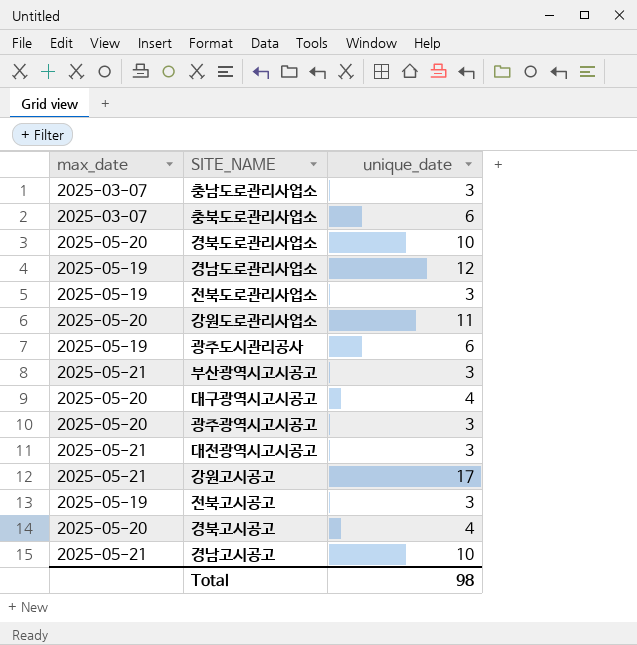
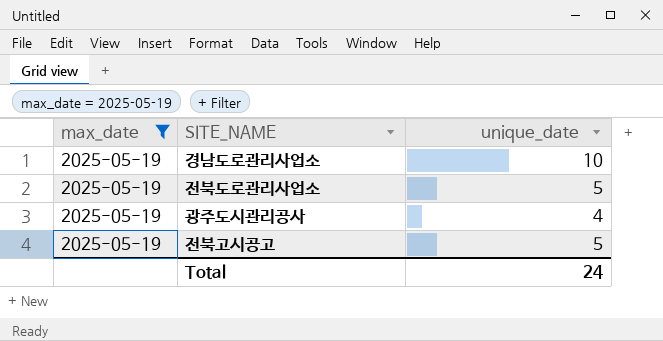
filter: none -> max_date = 2025-05-19
경남도로관리사업소 | unique_date: 12 -> 10
전북도로관리사업소 | unique_date: 3 -> 5
광주도시관리공사 | unique_date: 6 -> 4
전북고시공고 | unique_date: 3 -> 5
Total | unique_date: 98 -> 24

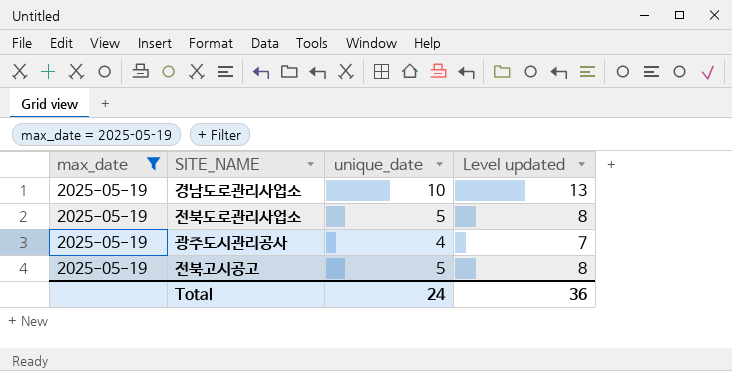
column Level updated | formula: none -> [unique_date] + 3

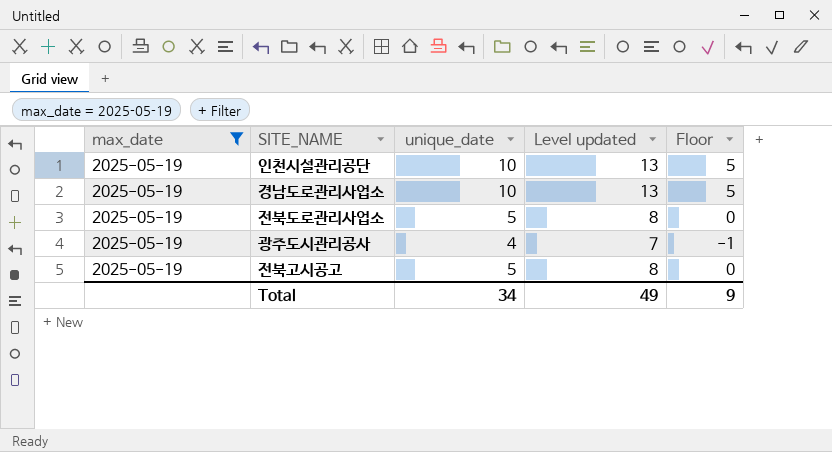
column Floor | formula: none -> [unique_date] - 5
row 인천시설관리공단: none -> 2025-05-19 | 10 | 13 | 5
Total | unique_date: 24 -> 34
Total | Level updated: 36 -> 49

